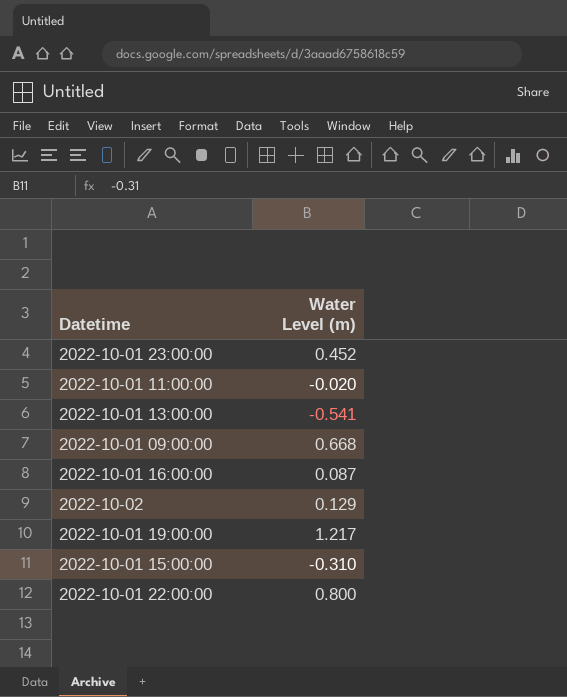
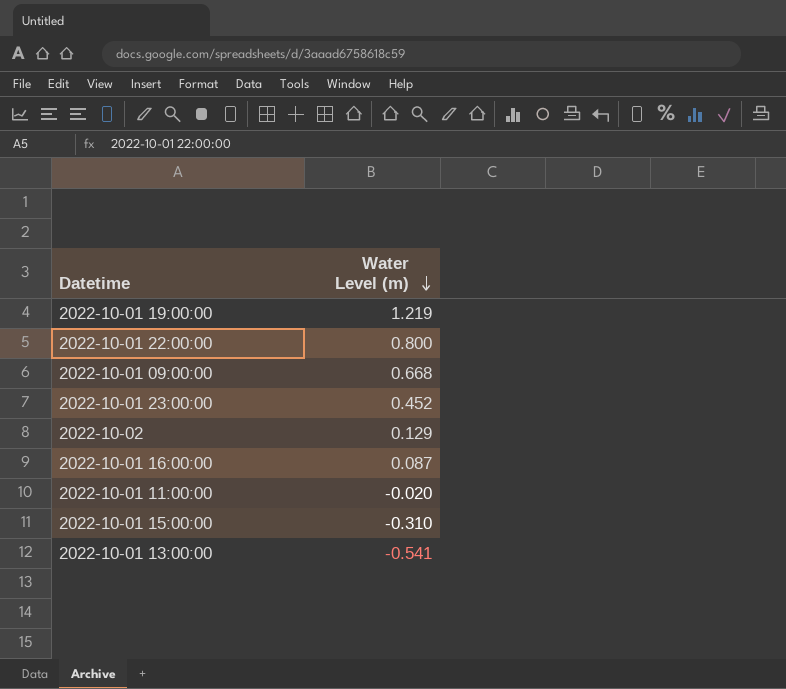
row order: none -> Water Level (m) descending
2022-10-01 19:00:00 | Water Level (m): 1.217 -> 1.219

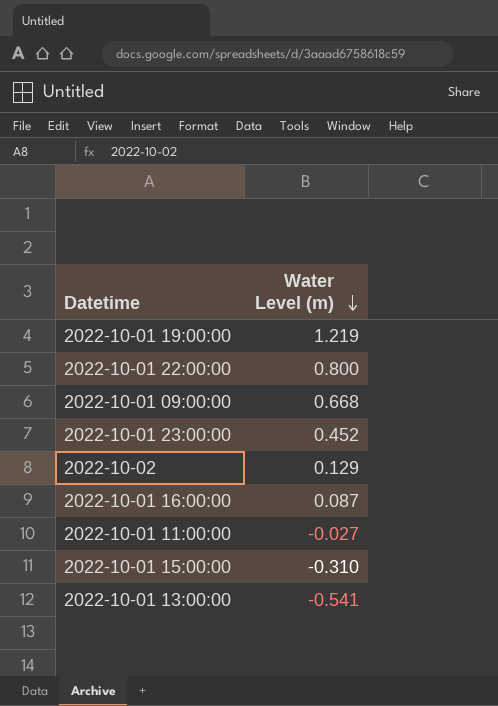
2022-10-01 11:00:00 | Water Level (m): -0.020 -> -0.027

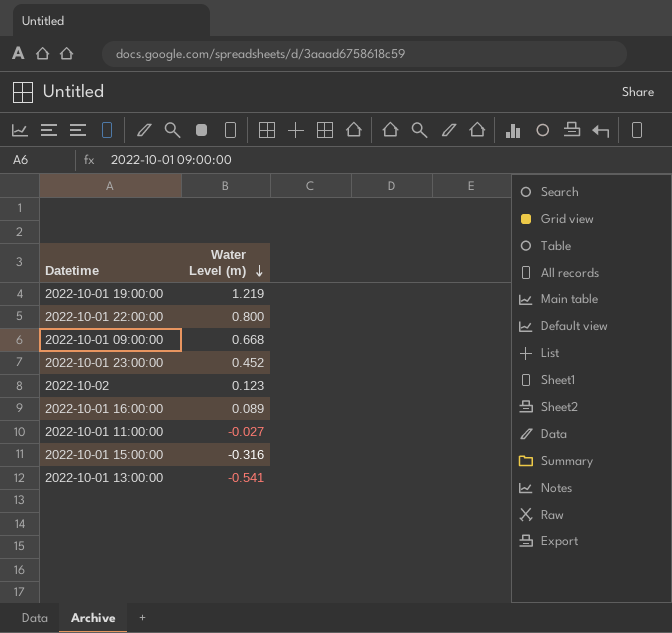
2022-10-02 | Water Level (m): 0.129 -> 0.123
2022-10-01 16:00:00 | Water Level (m): 0.087 -> 0.089
2022-10-01 15:00:00 | Water Level (m): -0.310 -> -0.316

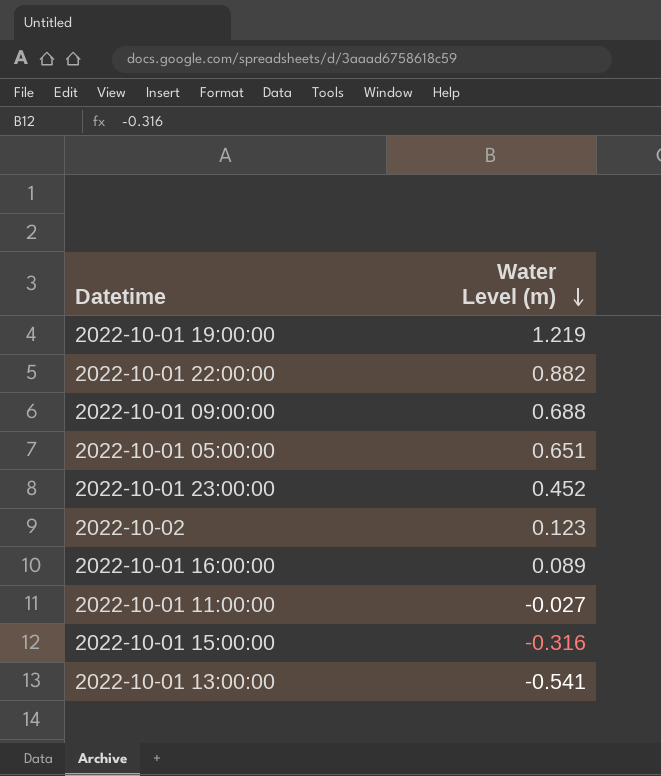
2022-10-01 22:00:00 | Water Level (m): 0.800 -> 0.882
2022-10-01 09:00:00 | Water Level (m): 0.668 -> 0.688
row 2022-10-01 05:00:00: none -> 0.651

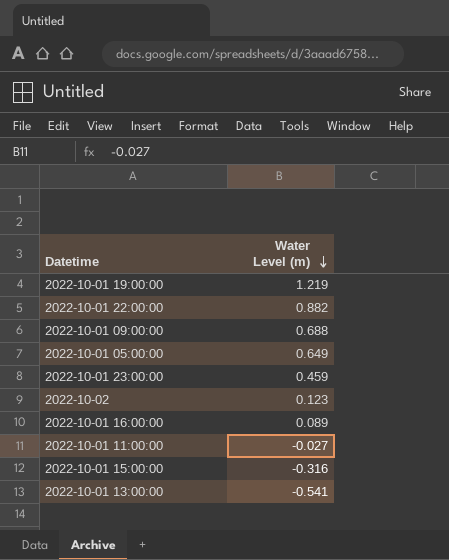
2022-10-01 05:00:00 | Water Level (m): 0.651 -> 0.649
2022-10-01 23:00:00 | Water Level (m): 0.452 -> 0.459

